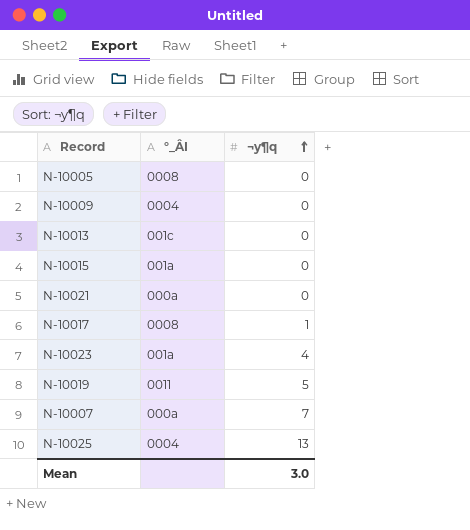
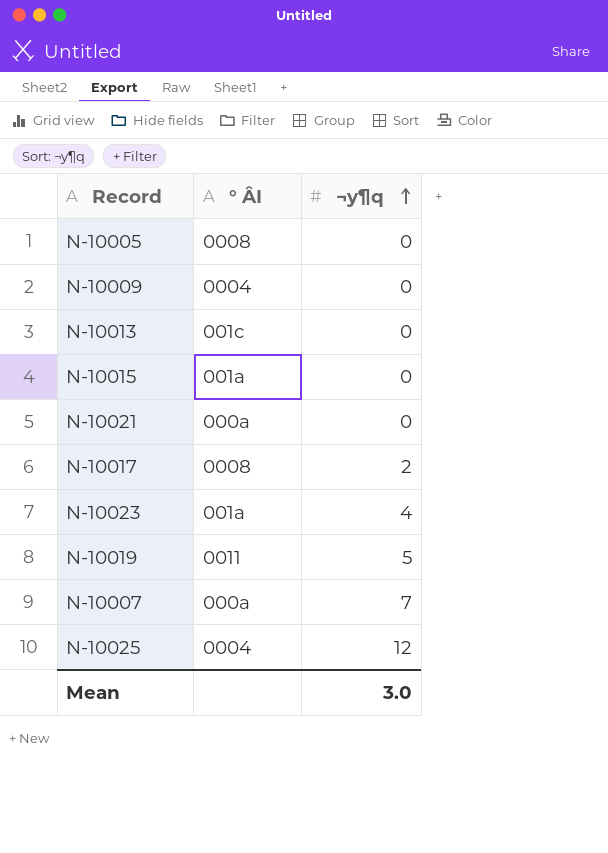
column name: °_ÂI -> ° ÂI
N-10017 | ¬y¶q: 1 -> 2
N-10025 | ¬y¶q: 13 -> 12

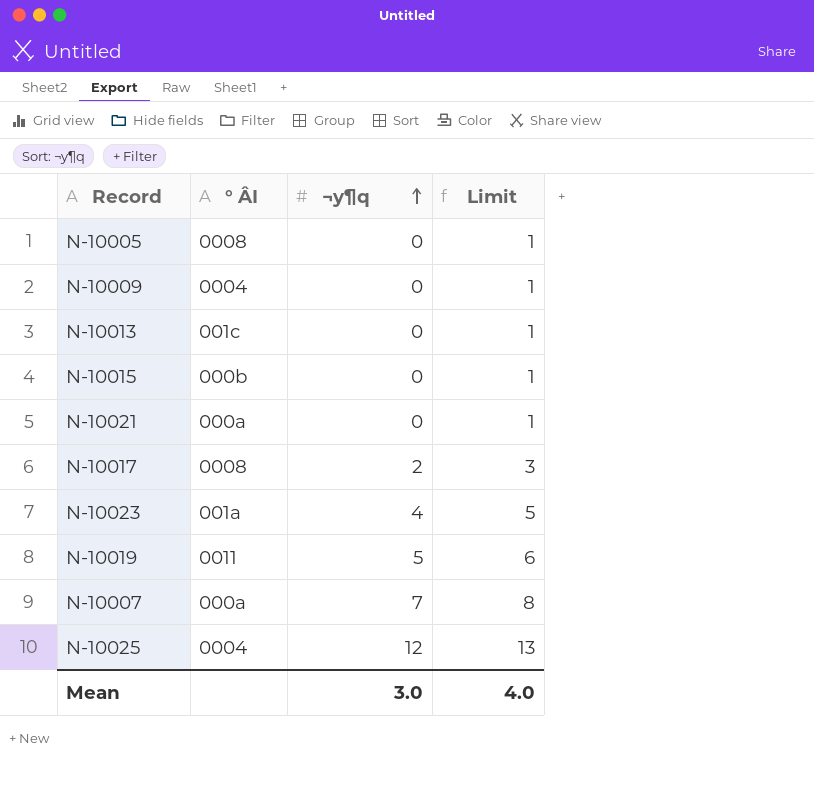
column Limit | formula: none -> [¬y¶q] + 1
N-10015 | ° ÂI: 001a -> 000b

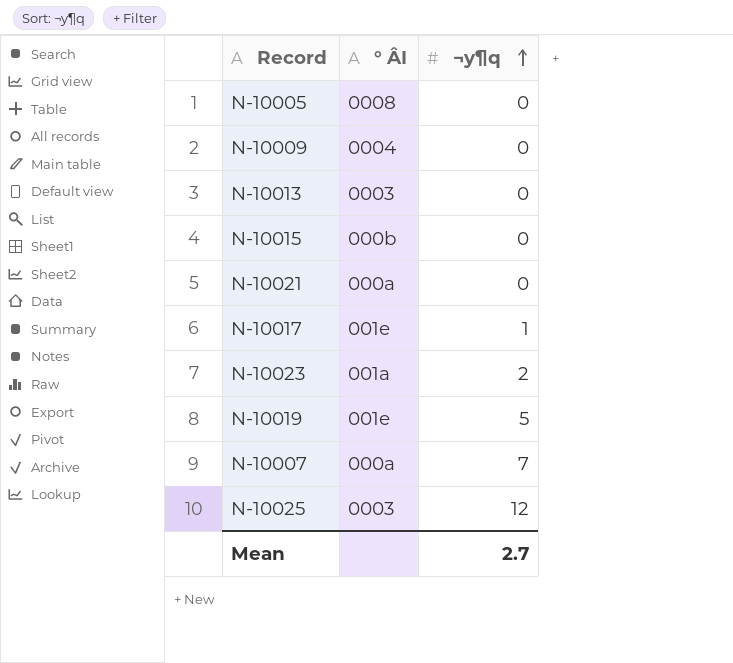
column Limit | formula: [¬y¶q] + 1 -> none
N-10013 | ° ÂI: 001c -> 0003
N-10017 | ° ÂI: 0008 -> 001e
N-10017 | ¬y¶q: 2 -> 1
N-10023 | ¬y¶q: 4 -> 2
N-10019 | ° ÂI: 0011 -> 001e
N-10025 | ° ÂI: 0004 -> 0003
Mean | ¬y¶q: 3.0 -> 2.7

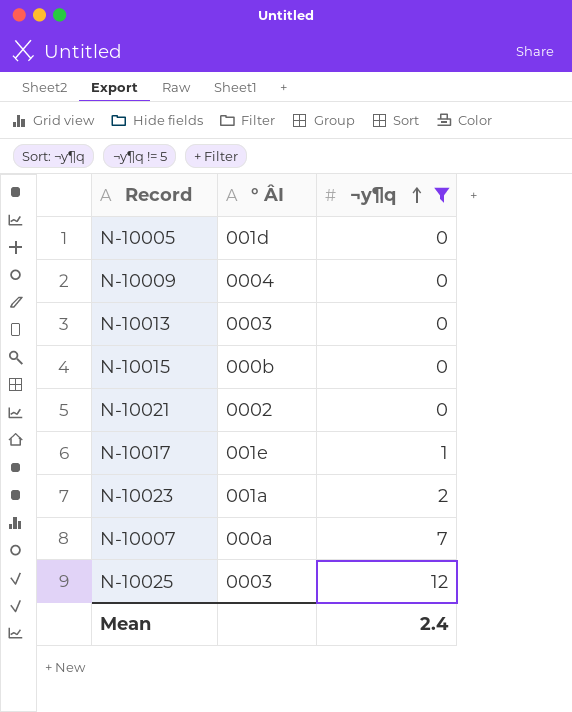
filter: none -> ¬y¶q != 5
N-10005 | ° ÂI: 0008 -> 001d
N-10021 | ° ÂI: 000a -> 0002
Mean | ¬y¶q: 2.7 -> 2.4

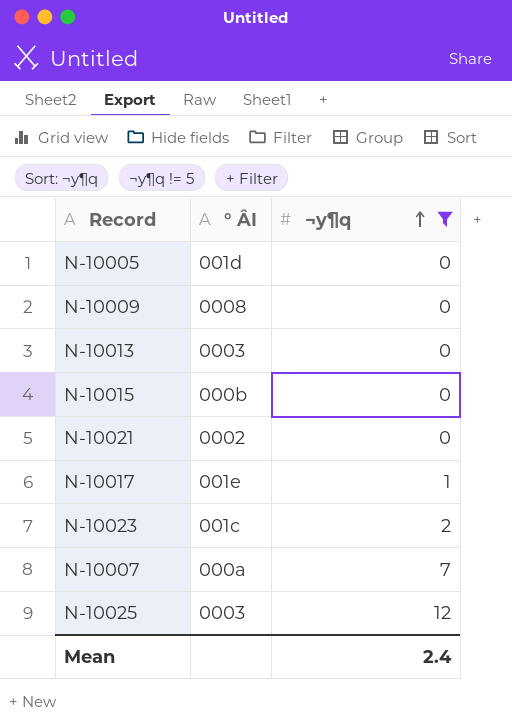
N-10009 | ° ÂI: 0004 -> 0008
N-10023 | ° ÂI: 001a -> 001c

